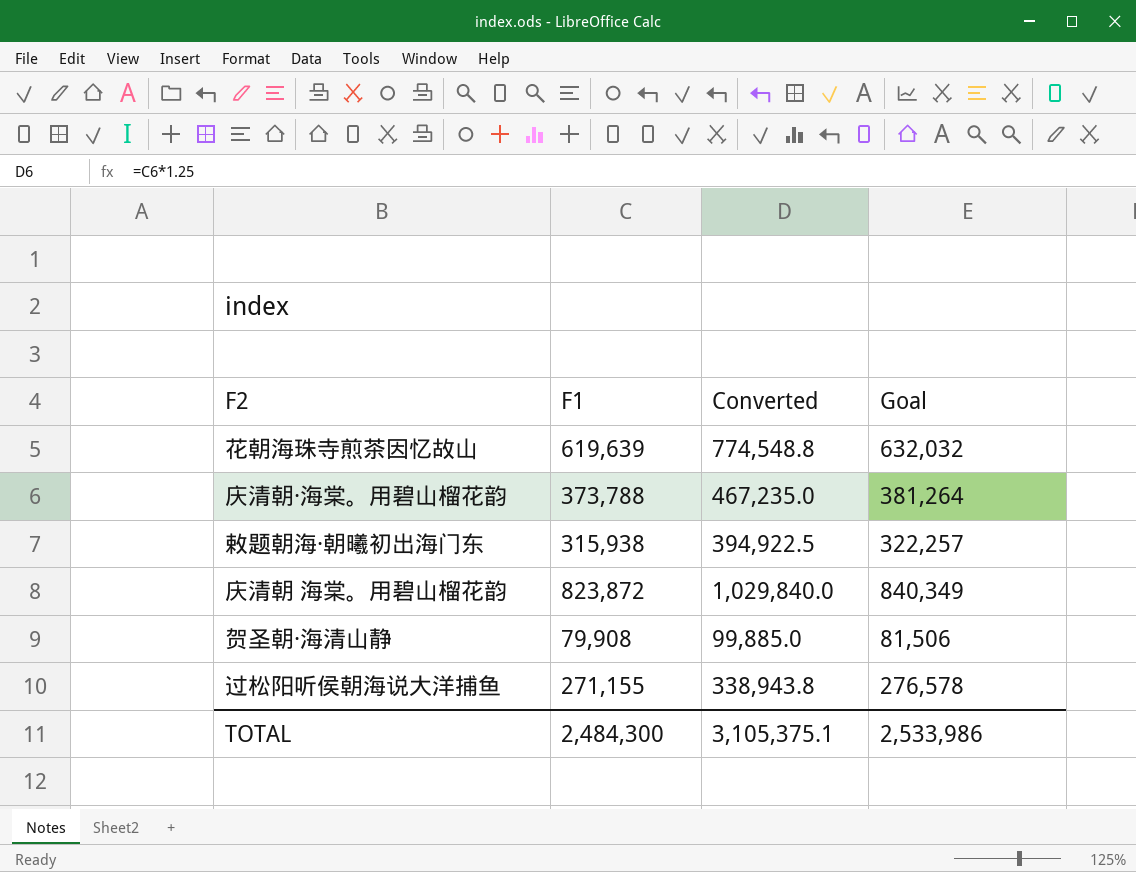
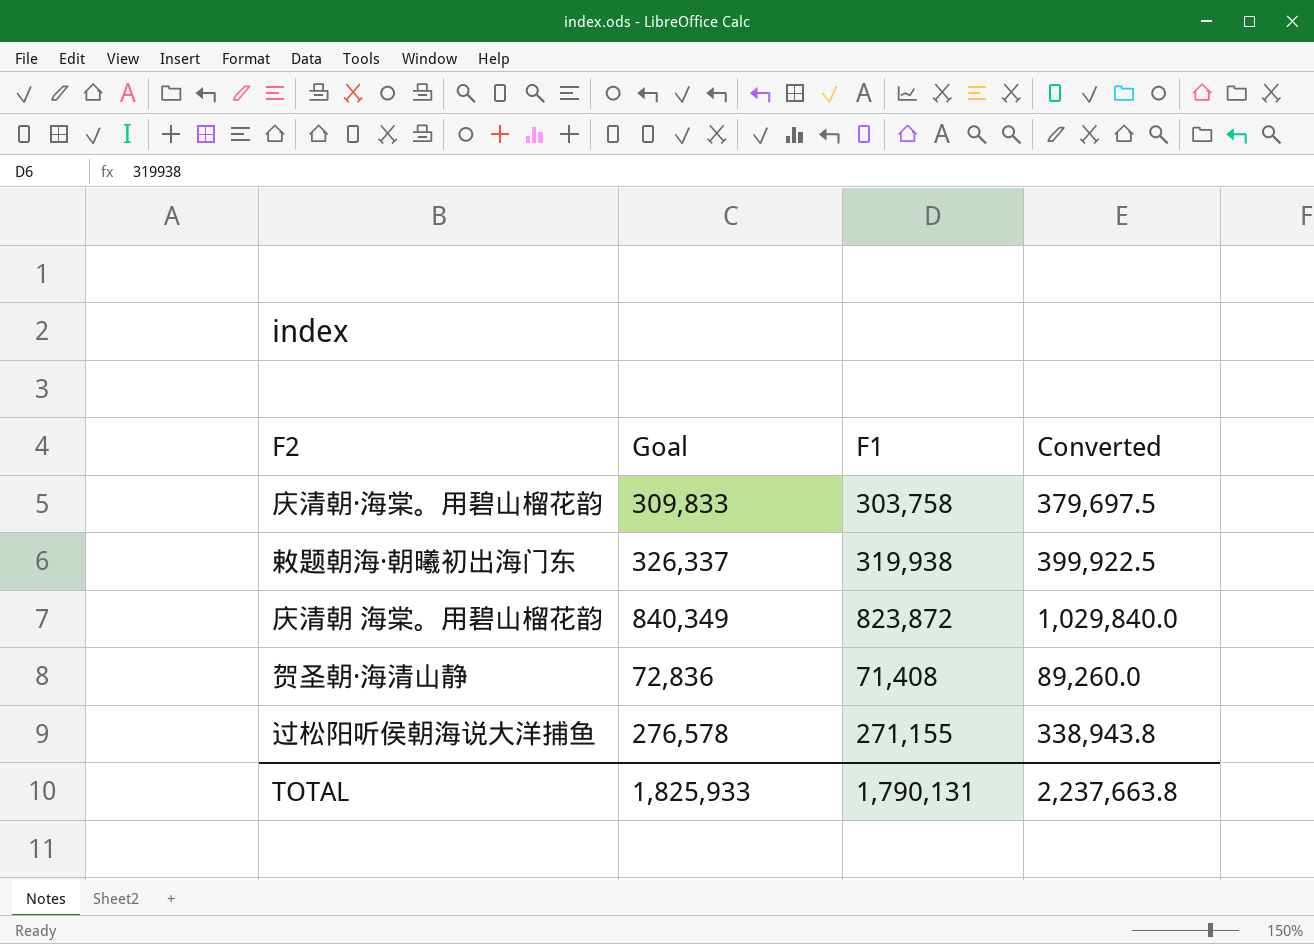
column Goal | position: 4 -> 2
row 花朝海珠寺煎茶因忆故山: 619,639 | 774,548.8 | 632,032 -> none
庆清朝·海棠。用碧山榴花韵 | Goal: 381,264 -> 309,833
庆清朝·海棠。用碧山榴花韵 | F1: 373,788 -> 303,758
庆清朝·海棠。用碧山榴花韵 | Converted: 467,235.0 -> 379,697.5
敕题朝海·朝曦初出海门东 | Goal: 322,257 -> 326,337
敕题朝海·朝曦初出海门东 | F1: 315,938 -> 319,938
敕题朝海·朝曦初出海门东 | Converted: 394,922.5 -> 399,922.5
贺圣朝·海清山静 | Goal: 81,506 -> 72,836
贺圣朝·海清山静 | F1: 79,908 -> 71,408
贺圣朝·海清山静 | Converted: 99,885.0 -> 89,260.0
TOTAL | Goal: 2,533,986 -> 1,825,933
TOTAL | F1: 2,484,300 -> 1,790,131
TOTAL | Converted: 3,105,375.1 -> 2,237,663.8

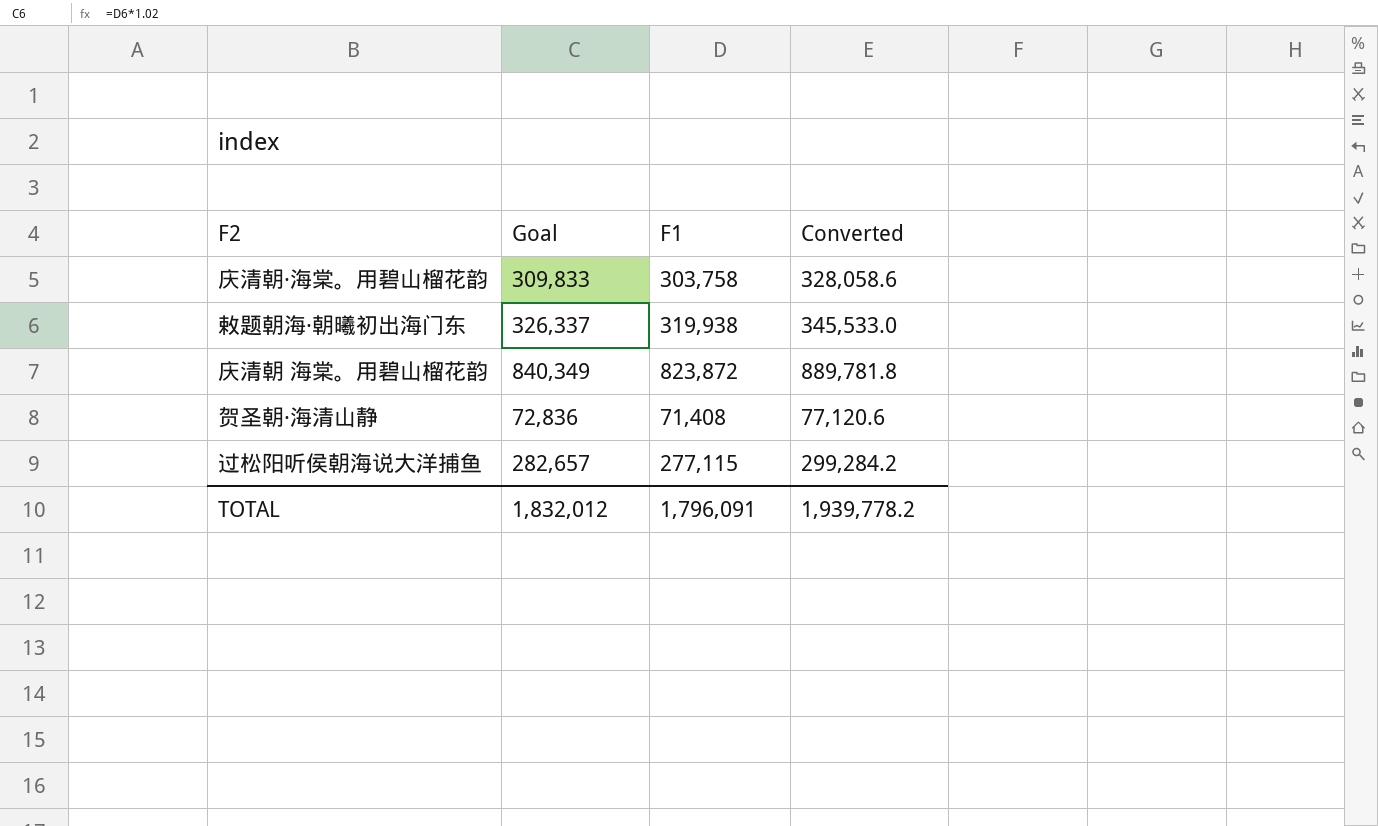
column Converted | formula: [F1] * 1.25 -> [F1] * 1.08
过松阳听侯朝海说大洋捕鱼 | Goal: 276,578 -> 282,657
过松阳听侯朝海说大洋捕鱼 | F1: 271,155 -> 277,115
TOTAL | Goal: 1,825,933 -> 1,832,012
TOTAL | F1: 1,790,131 -> 1,796,091
TOTAL | Converted: 2,237,663.8 -> 1,939,778.2

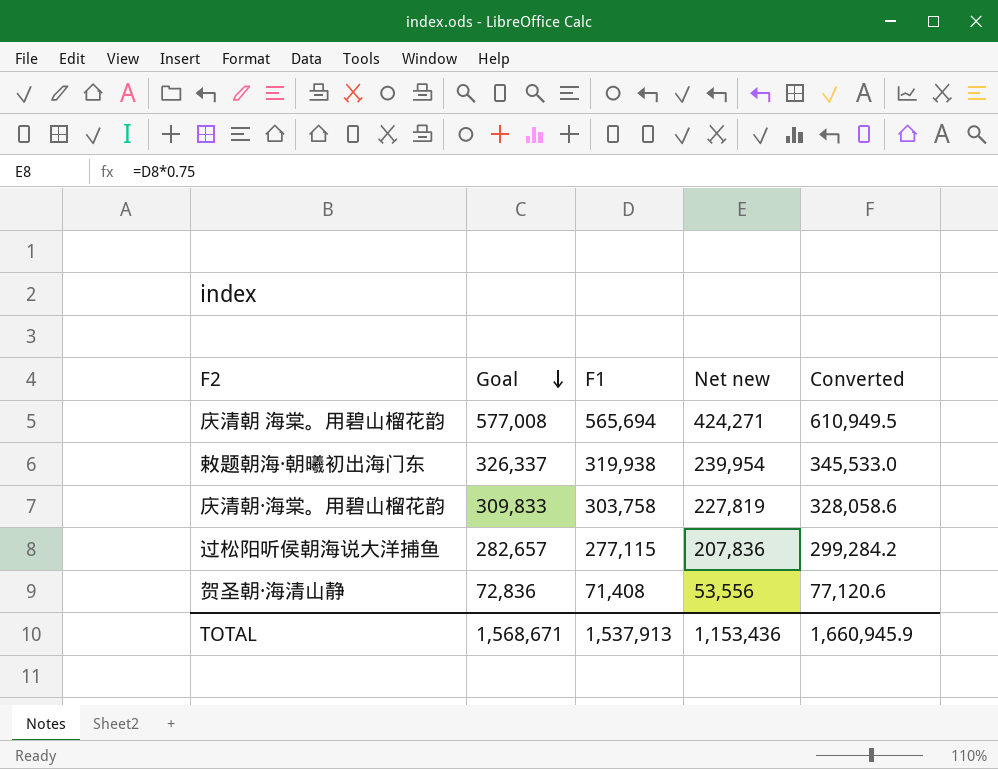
row order: none -> Goal descending
column Net new | formula: none -> [F1] * 0.75
庆清朝 海棠。用碧山榴花韵 | Goal: 840,349 -> 577,008
庆清朝 海棠。用碧山榴花韵 | F1: 823,872 -> 565,694
庆清朝 海棠。用碧山榴花韵 | Converted: 889,781.8 -> 610,949.5
TOTAL | Goal: 1,832,012 -> 1,568,671
TOTAL | F1: 1,796,091 -> 1,537,913
TOTAL | Converted: 1,939,778.2 -> 1,660,945.9

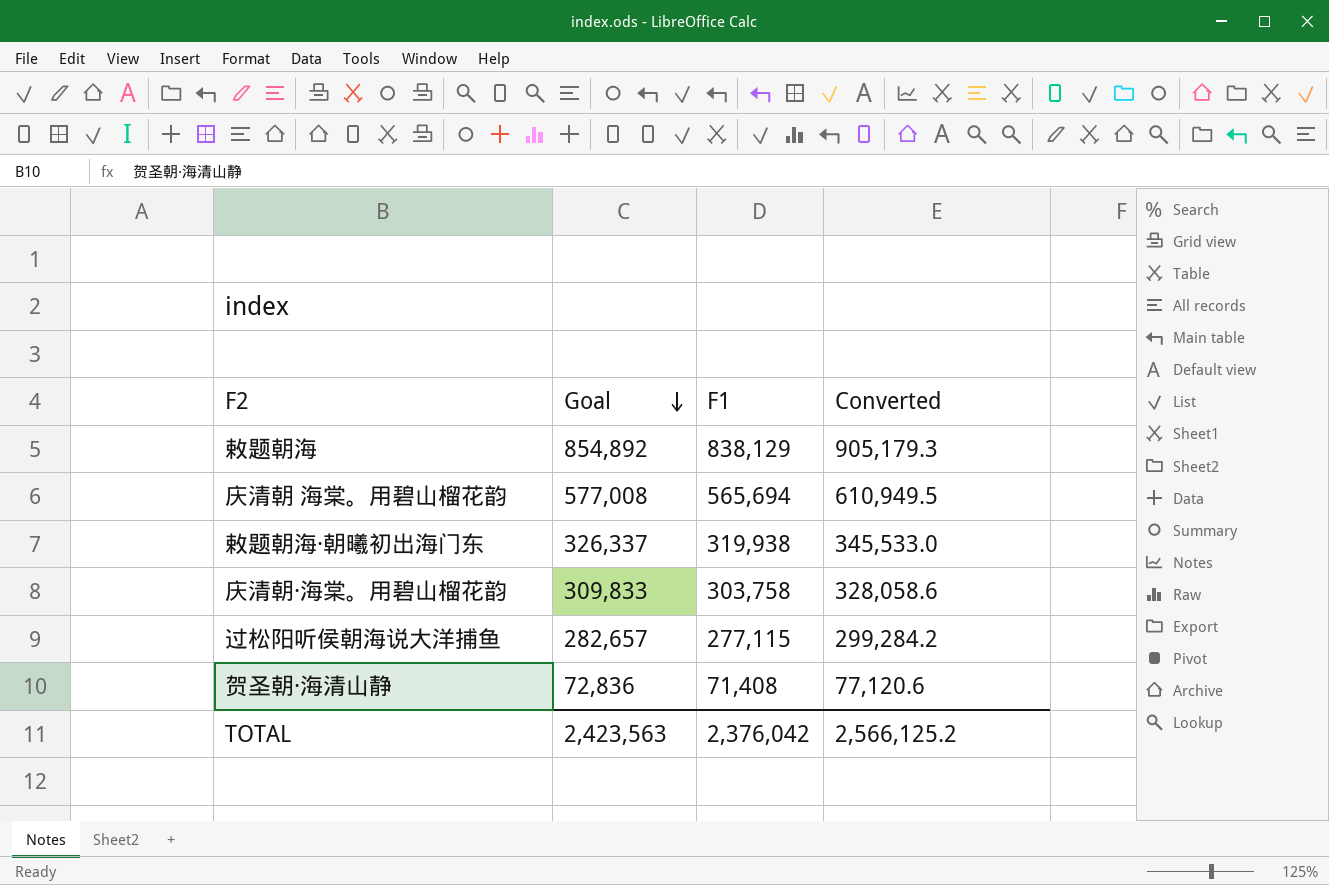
column Net new | formula: [F1] * 0.75 -> none
row 敕题朝海: none -> 854,892 | 838,129 | 905,179.3
TOTAL | Goal: 1,568,671 -> 2,423,563
TOTAL | F1: 1,537,913 -> 2,376,042
TOTAL | Converted: 1,660,945.9 -> 2,566,125.2

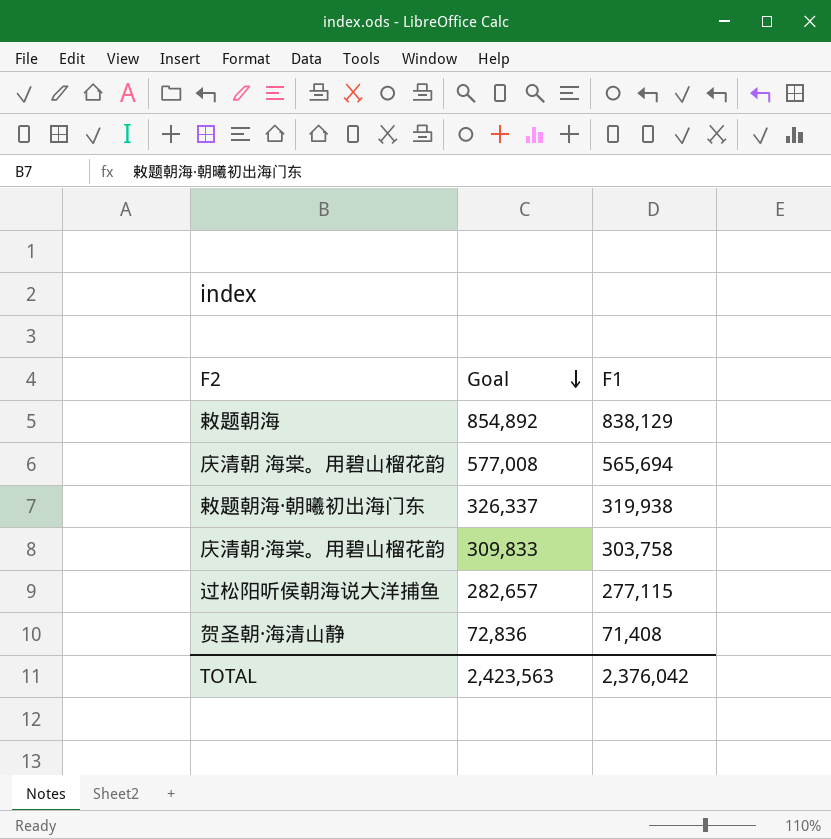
column Converted | formula: [F1] * 1.08 -> none

